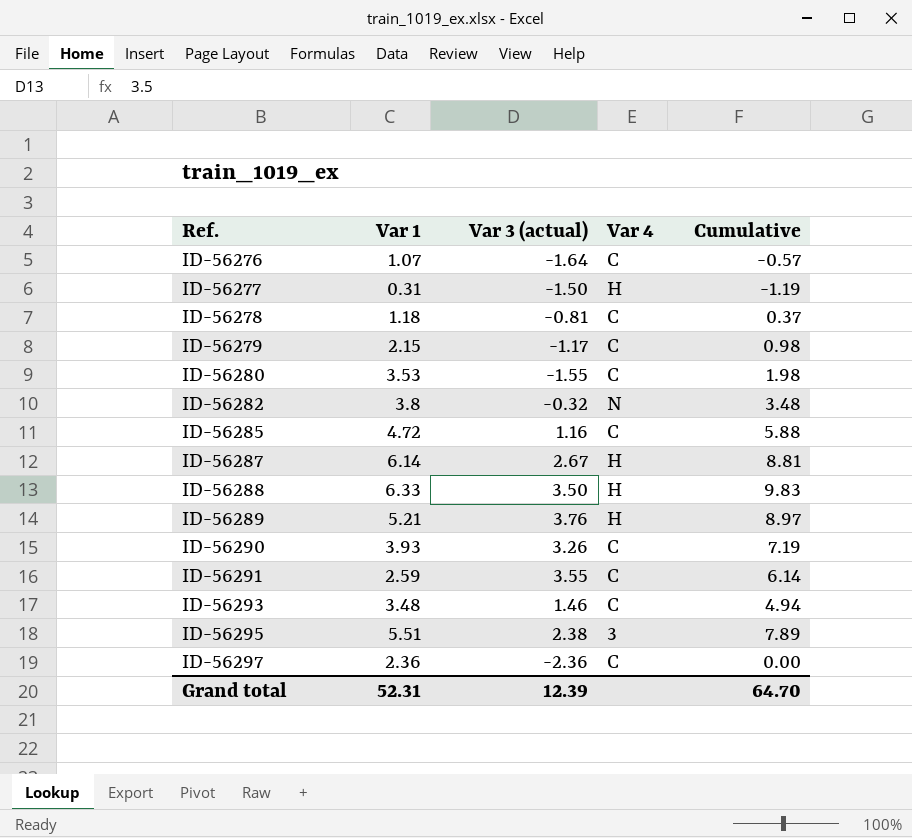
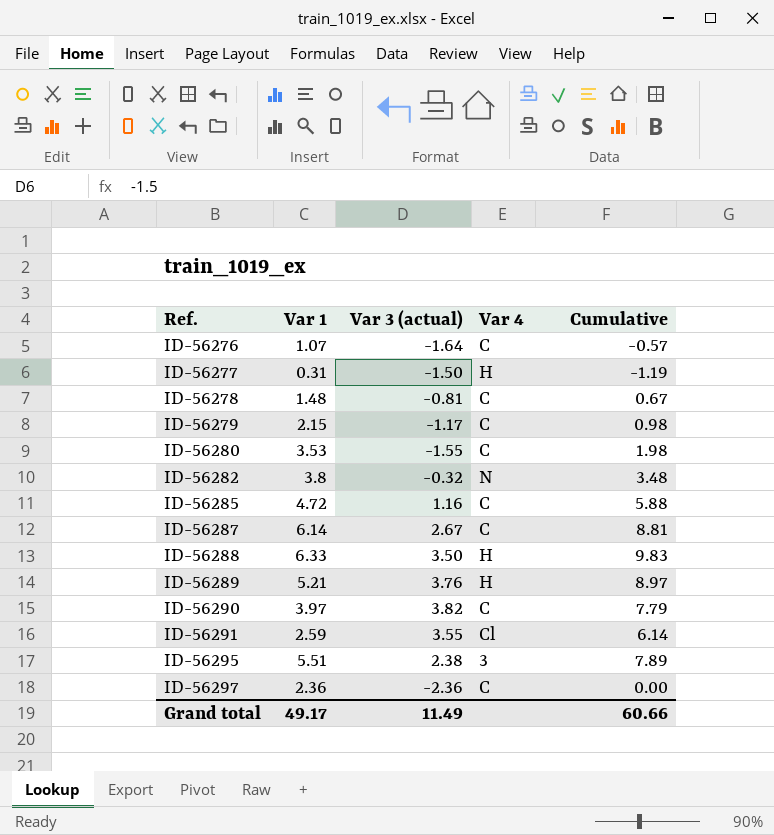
row ID-56293: 3.48 | 1.46 | C | 4.94 -> none
ID-56278 | Var 1: 1.18 -> 1.48
ID-56278 | Cumulative: 0.37 -> 0.67
ID-56287 | Var 4: H -> C
ID-56290 | Var 1: 3.93 -> 3.97
ID-56290 | Var 3 (actual): 3.26 -> 3.82
ID-56290 | Cumulative: 7.19 -> 7.79
ID-56291 | Var 4: C -> Cl
Grand total | Var 1: 52.31 -> 49.17
Grand total | Var 3 (actual): 12.39 -> 11.49
Grand total | Cumulative: 64.70 -> 60.66

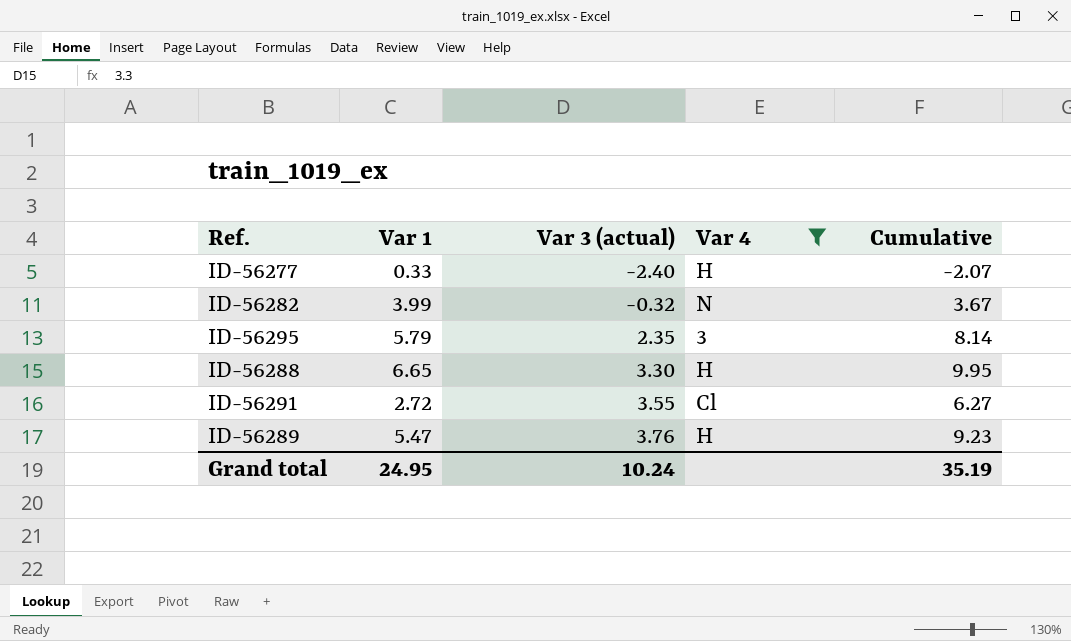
filter: none -> Var 4 != C
row order: Ref. ascending -> Var 3 (actual) ascending
ID-56277 | Var 1: 0.31 -> 0.33
ID-56277 | Var 3 (actual): -1.50 -> -2.40
ID-56277 | Cumulative: -1.19 -> -2.07
ID-56282 | Var 1: 3.8 -> 3.99
ID-56282 | Cumulative: 3.48 -> 3.67
ID-56295 | Var 1: 5.51 -> 5.79
ID-56295 | Var 3 (actual): 2.38 -> 2.35
ID-56295 | Cumulative: 7.89 -> 8.14
ID-56288 | Var 1: 6.33 -> 6.65
ID-56288 | Var 3 (actual): 3.50 -> 3.30
ID-56288 | Cumulative: 9.83 -> 9.95
ID-56291 | Var 1: 2.59 -> 2.72
ID-56291 | Cumulative: 6.14 -> 6.27
ID-56289 | Var 1: 5.21 -> 5.47
ID-56289 | Cumulative: 8.97 -> 9.23
Grand total | Var 1: 49.17 -> 24.95
Grand total | Var 3 (actual): 11.49 -> 10.24
Grand total | Cumulative: 60.66 -> 35.19

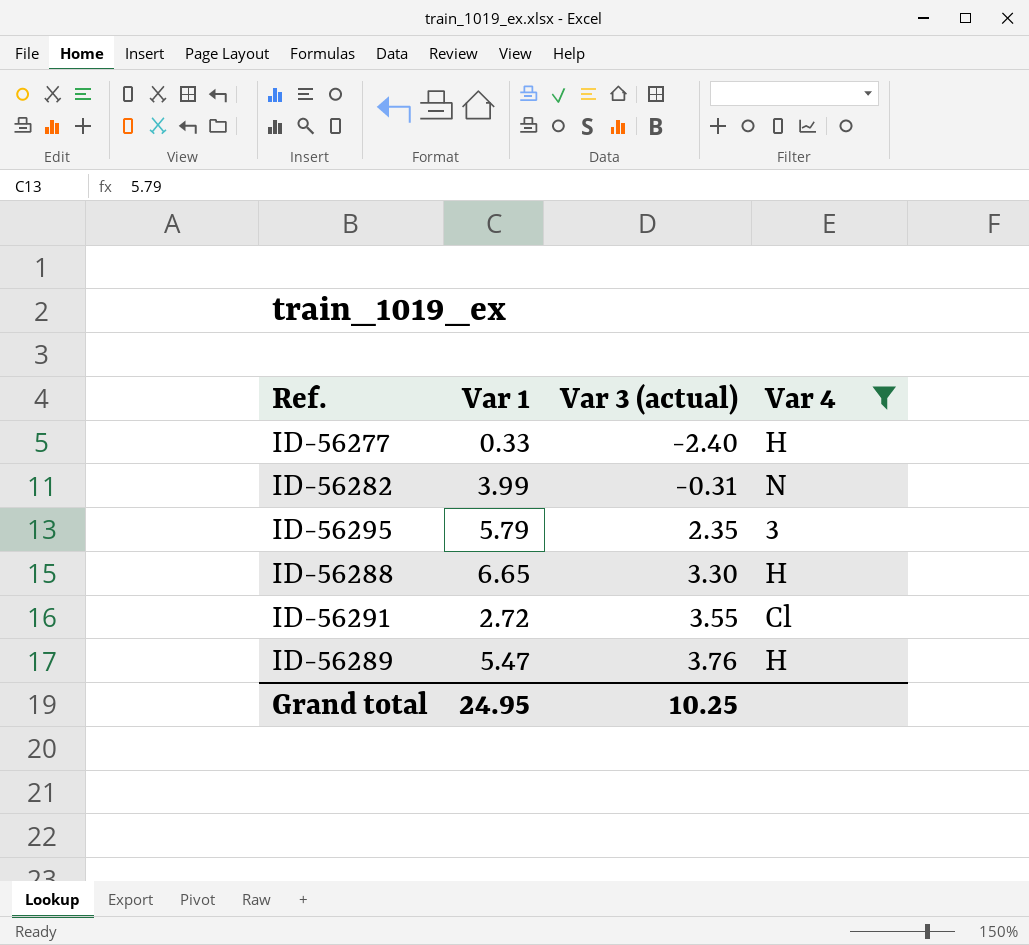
column Cumulative | formula: [Var 1] + [Var 3 (actual)] -> none
ID-56282 | Var 3 (actual): -0.32 -> -0.31
Grand total | Var 3 (actual): 10.24 -> 10.25

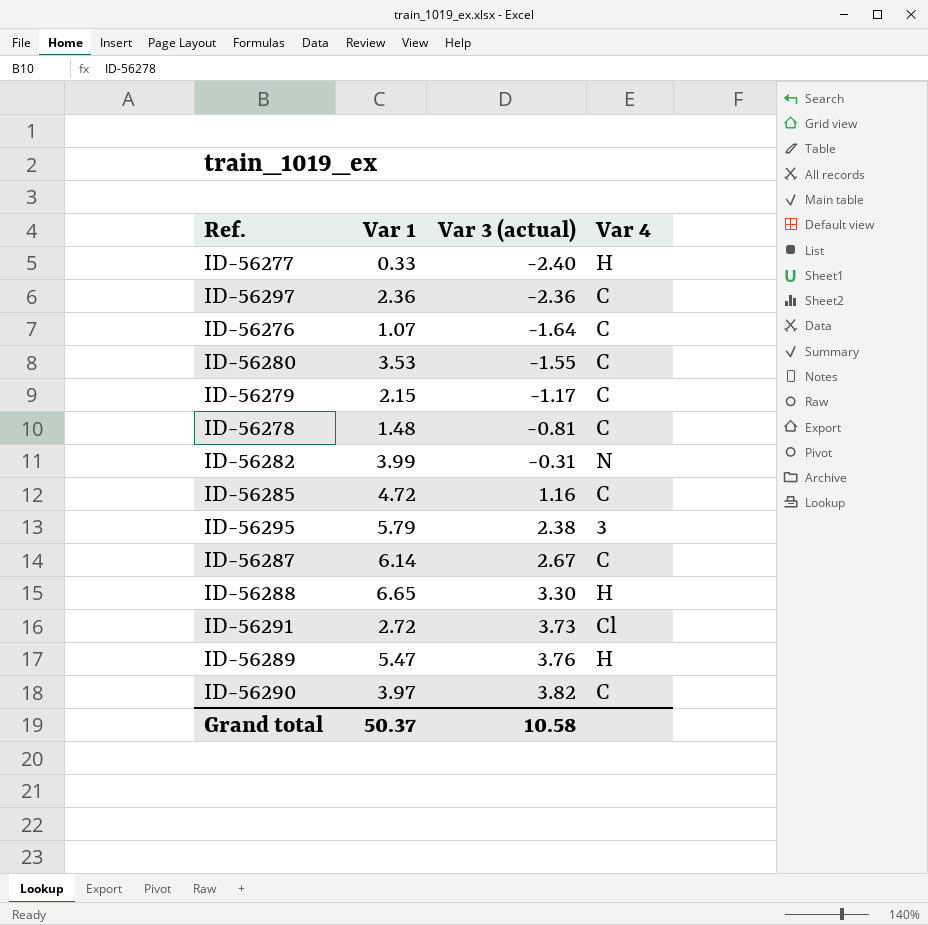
filter: Var 4 != C -> none
ID-56295 | Var 3 (actual): 2.35 -> 2.38
ID-56291 | Var 3 (actual): 3.55 -> 3.73
Grand total | Var 1: 24.95 -> 50.37
Grand total | Var 3 (actual): 10.25 -> 10.58

